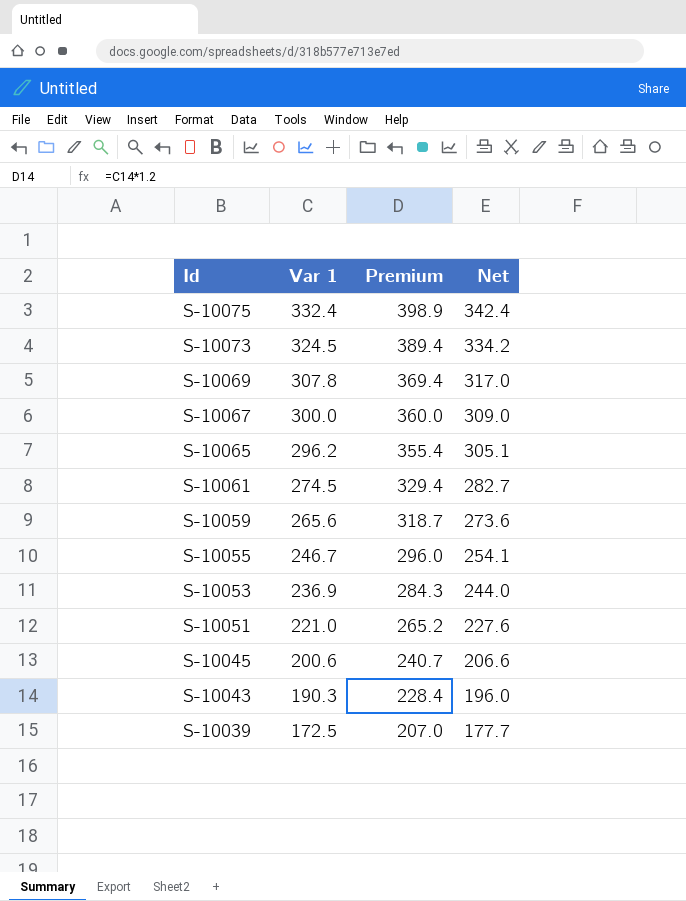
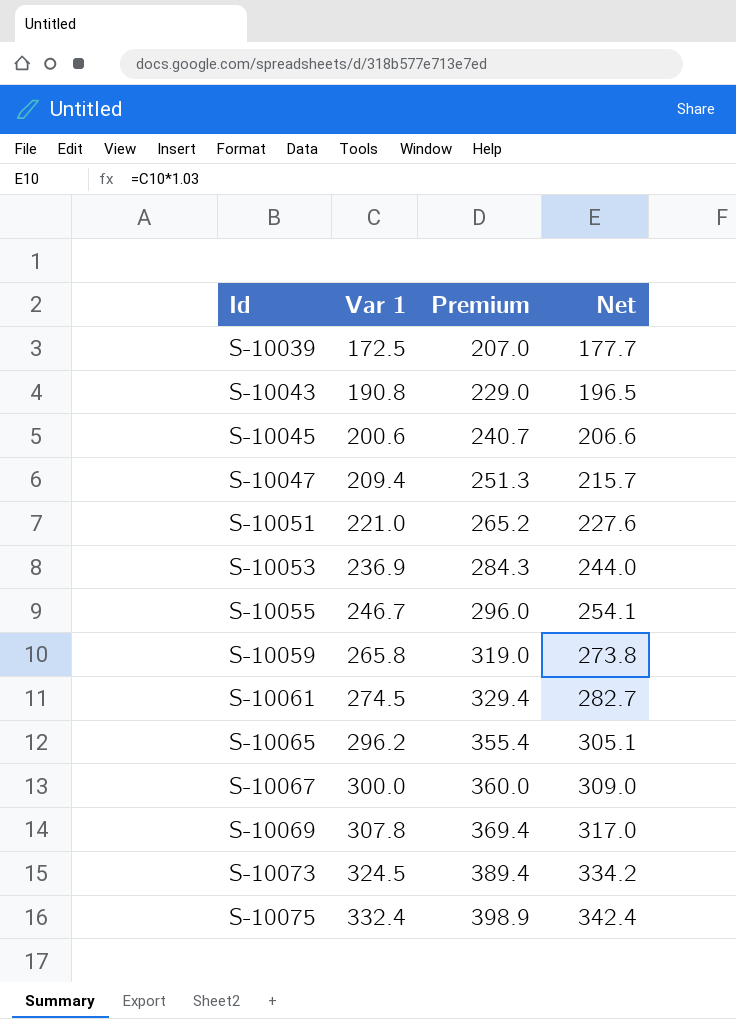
row order: Id descending -> Id ascending
S-10043 | Var 1: 190.3 -> 190.8
S-10043 | Premium: 228.4 -> 229.0
S-10043 | Net: 196.0 -> 196.5
row S-10047: none -> 209.4 | 251.3 | 215.7
S-10059 | Var 1: 265.6 -> 265.8
S-10059 | Premium: 318.7 -> 319.0
S-10059 | Net: 273.6 -> 273.8

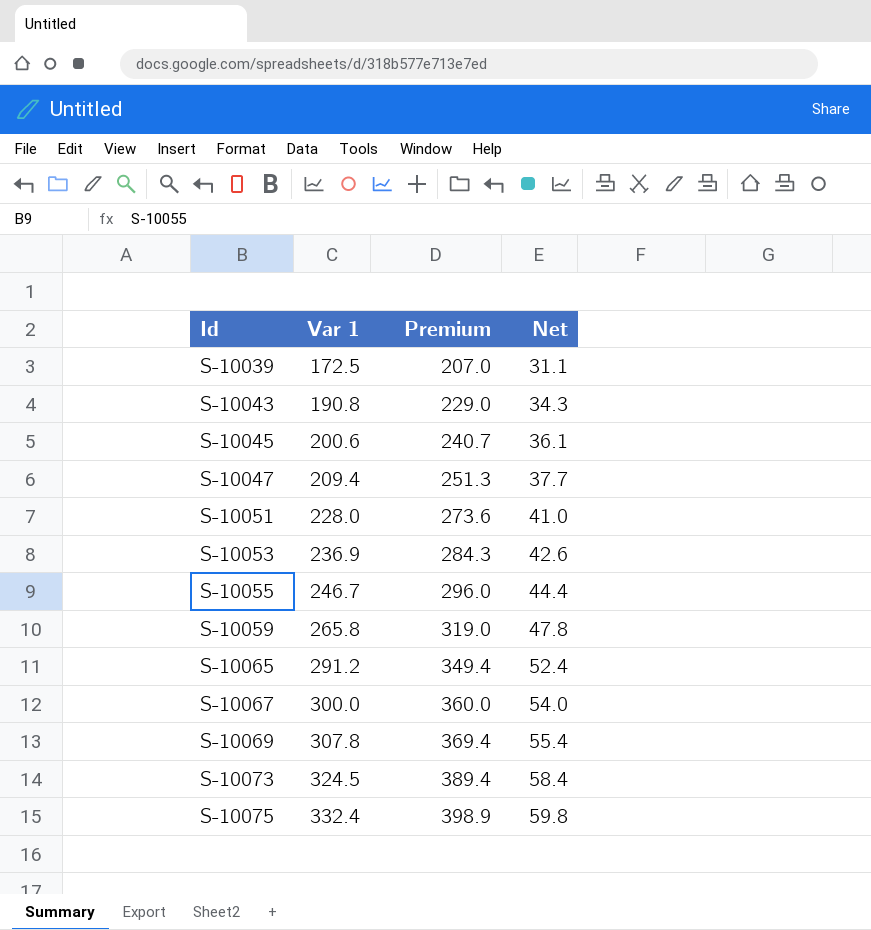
column Net | formula: [Var 1] * 1.03 -> [Var 1] * 0.18
row S-10061: 274.5 | 329.4 | 282.7 -> none
S-10051 | Var 1: 221.0 -> 228.0
S-10051 | Premium: 265.2 -> 273.6
S-10065 | Var 1: 296.2 -> 291.2
S-10065 | Premium: 355.4 -> 349.4

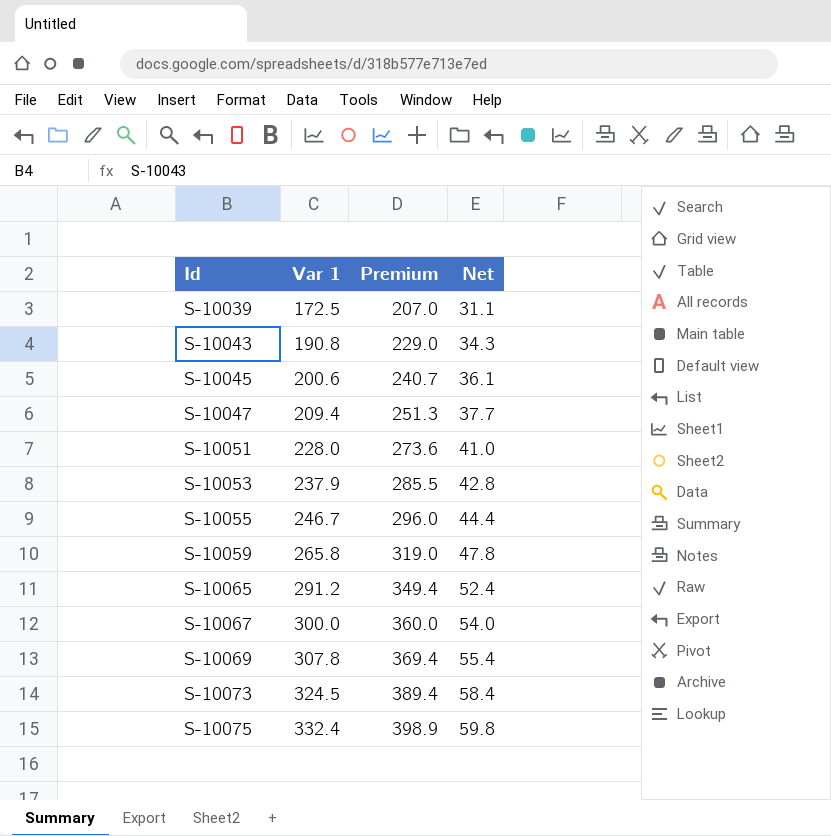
S-10053 | Var 1: 236.9 -> 237.9
S-10053 | Premium: 284.3 -> 285.5
S-10053 | Net: 42.6 -> 42.8

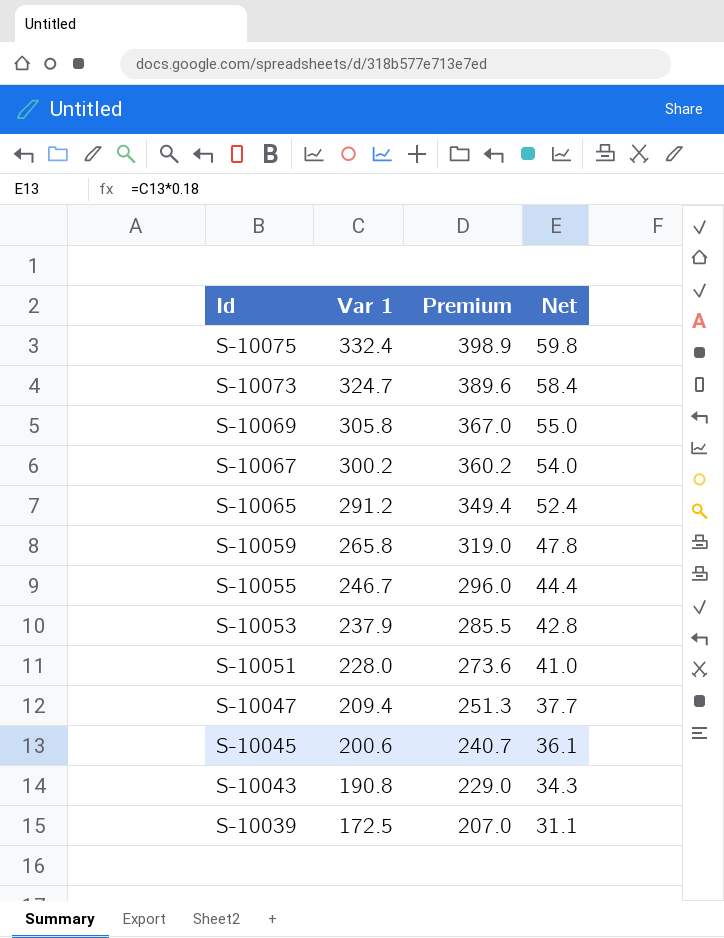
row order: Id ascending -> Id descending
S-10073 | Var 1: 324.5 -> 324.7
S-10073 | Premium: 389.4 -> 389.6
S-10069 | Var 1: 307.8 -> 305.8
S-10069 | Premium: 369.4 -> 367.0
S-10069 | Net: 55.4 -> 55.0
S-10067 | Var 1: 300.0 -> 300.2
S-10067 | Premium: 360.0 -> 360.2

